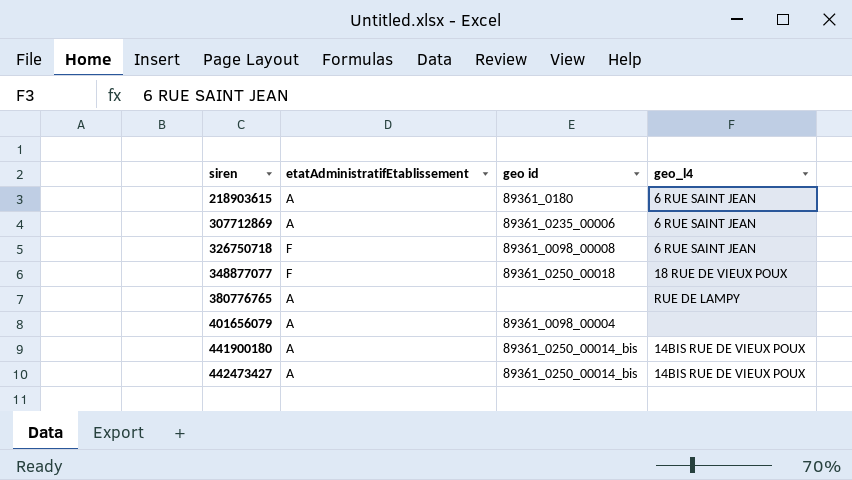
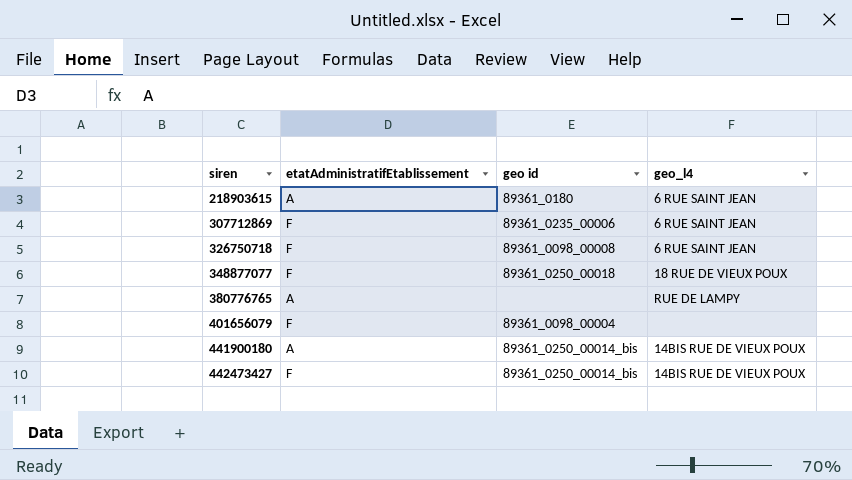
307712869 | etatAdministratifEtablissement: A -> F
401656079 | etatAdministratifEtablissement: A -> F
442473427 | etatAdministratifEtablissement: A -> F

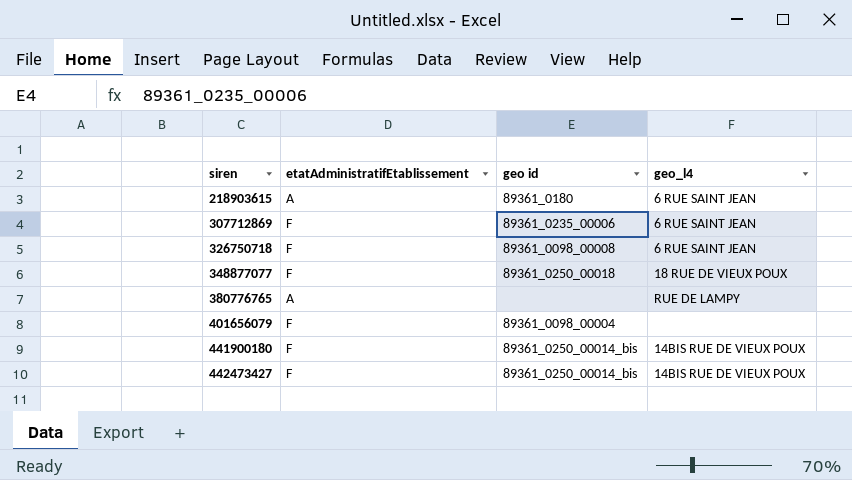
441900180 | etatAdministratifEtablissement: A -> F

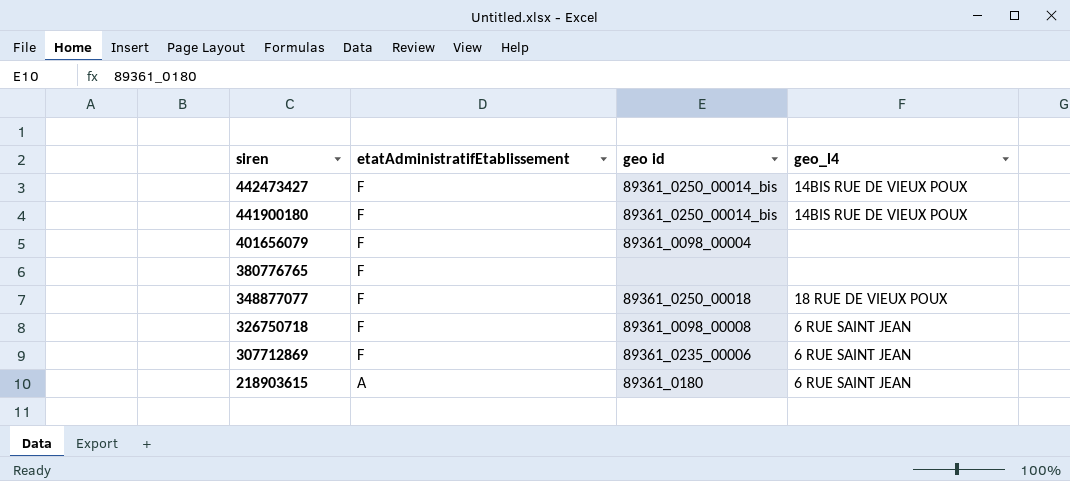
row order: siren ascending -> siren descending
380776765 | etatAdministratifEtablissement: A -> F
380776765 | geo_l4: RUE DE LAMPY -> none

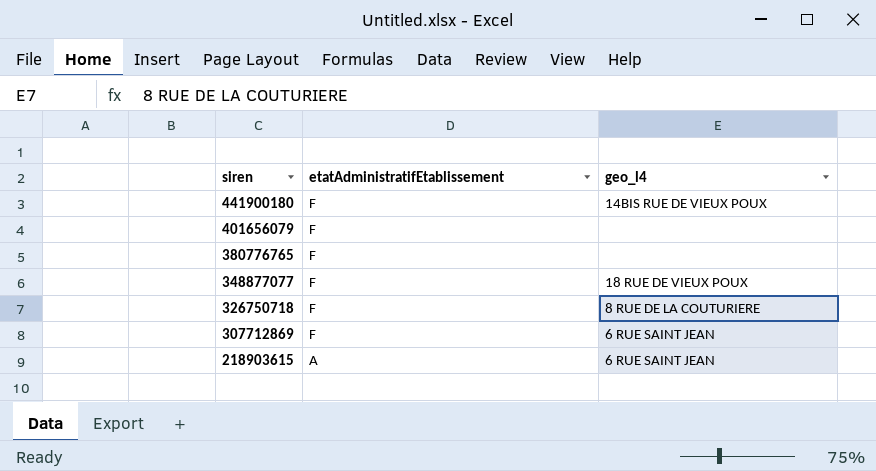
column geo id | position: 3 -> none
row 442473427: F | 89361_0250_00014_bis | 14BIS RUE DE VIEUX POUX -> none
326750718 | geo_l4: 6 RUE SAINT JEAN -> 8 RUE DE LA COUTURIERE

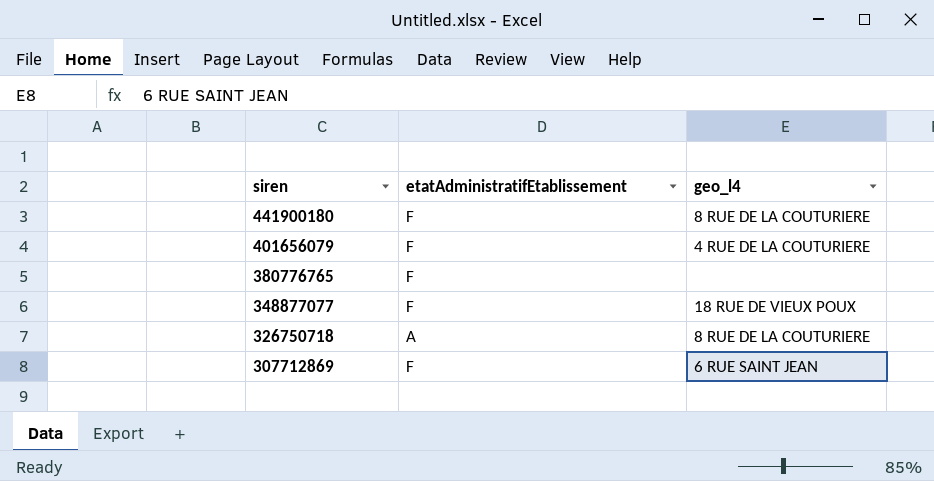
row 218903615: A | 6 RUE SAINT JEAN -> none
441900180 | geo_l4: 14BIS RUE DE VIEUX POUX -> 8 RUE DE LA COUTURIERE
401656079 | geo_l4: none -> 4 RUE DE LA COUTURIERE
326750718 | etatAdministratifEtablissement: F -> A

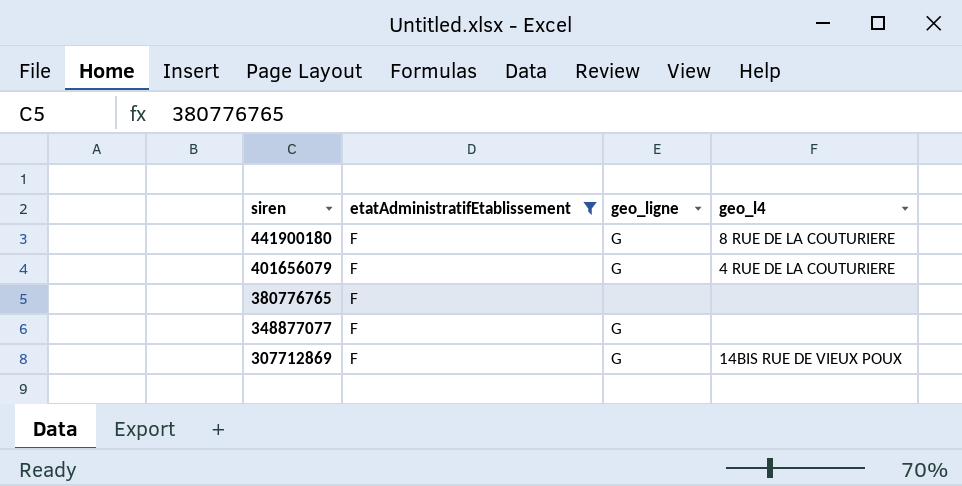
filter: none -> etatAdministratifEtablissement = F
column geo_ligne | position: none -> 3
348877077 | geo_l4: 18 RUE DE VIEUX POUX -> none
307712869 | geo_l4: 6 RUE SAINT JEAN -> 14BIS RUE DE VIEUX POUX

